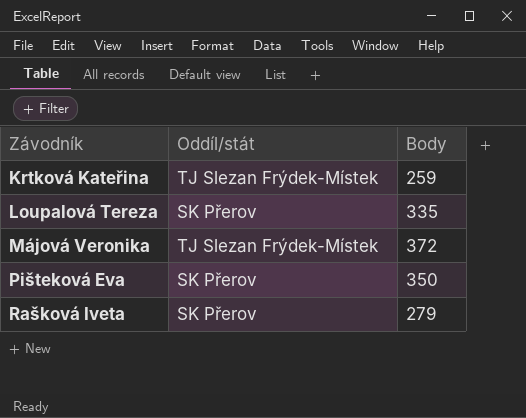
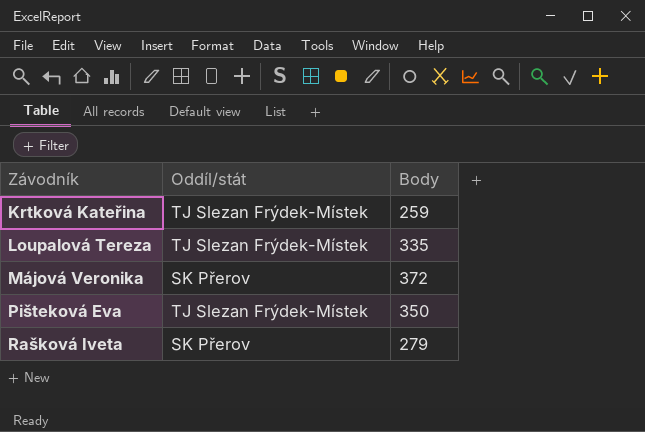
Loupalová Tereza | Oddíl/stát: SK Přerov -> TJ Slezan Frýdek-Místek
Májová Veronika | Oddíl/stát: TJ Slezan Frýdek-Místek -> SK Přerov
Pišteková Eva | Oddíl/stát: SK Přerov -> TJ Slezan Frýdek-Místek

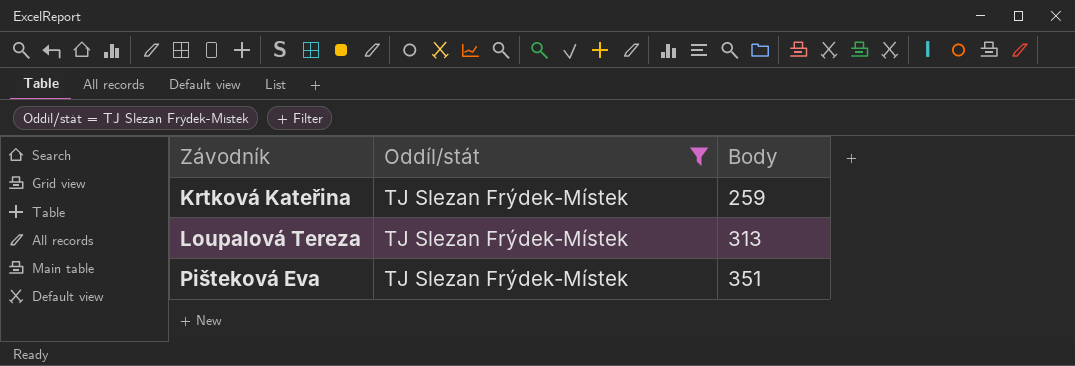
filter: none -> Oddíl/stát = TJ Slezan Frýdek-Místek
Loupalová Tereza | Body: 335 -> 313
Pišteková Eva | Body: 350 -> 351

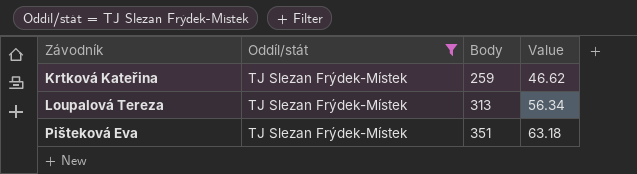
column Value | formula: none -> [Body] * 0.18

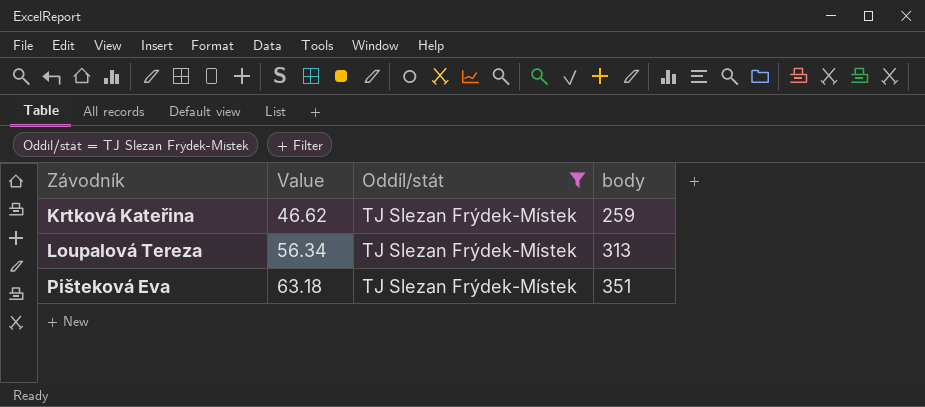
column Value | position: 4 -> 2
column name: Body -> body

